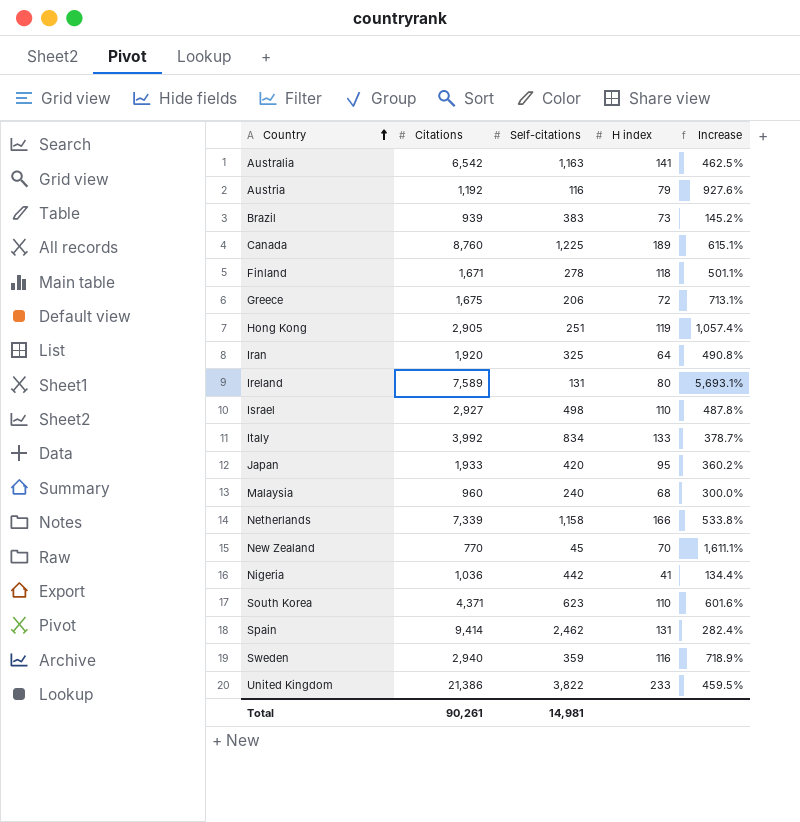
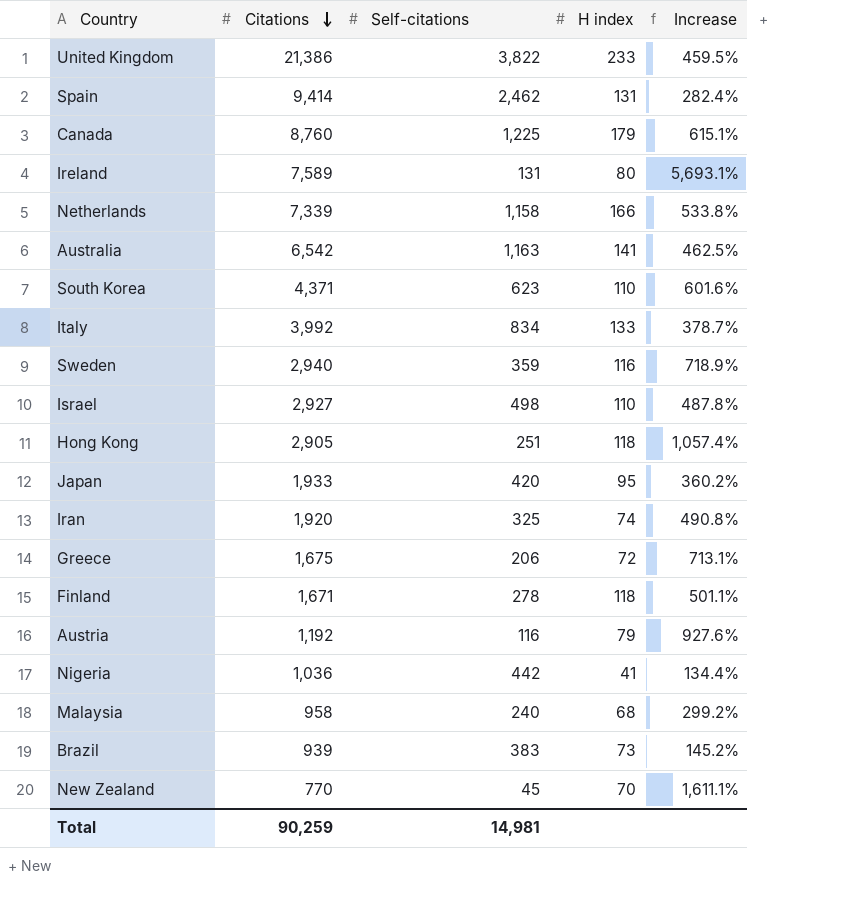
row order: Country ascending -> Citations descending
Canada | H index: 189 -> 179
Hong Kong | H index: 119 -> 118
Iran | H index: 64 -> 74
Malaysia | Citations: 960 -> 958
Malaysia | Increase: 300.0% -> 299.2%
Total | Citations: 90,261 -> 90,259

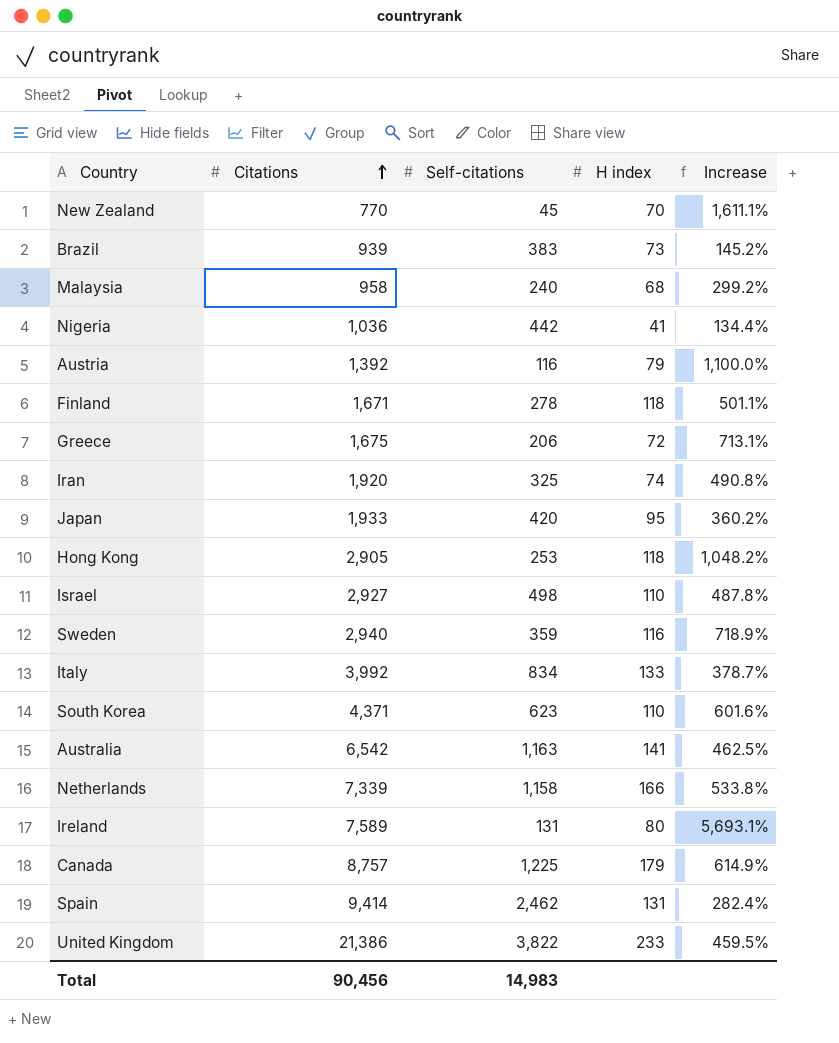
row order: Citations descending -> Citations ascending
Austria | Citations: 1,192 -> 1,392
Austria | Increase: 927.6% -> 1,100.0%
Hong Kong | Self-citations: 251 -> 253
Hong Kong | Increase: 1,057.4% -> 1,048.2%
Canada | Citations: 8,760 -> 8,757
Canada | Increase: 615.1% -> 614.9%
Total | Citations: 90,259 -> 90,456
Total | Self-citations: 14,981 -> 14,983

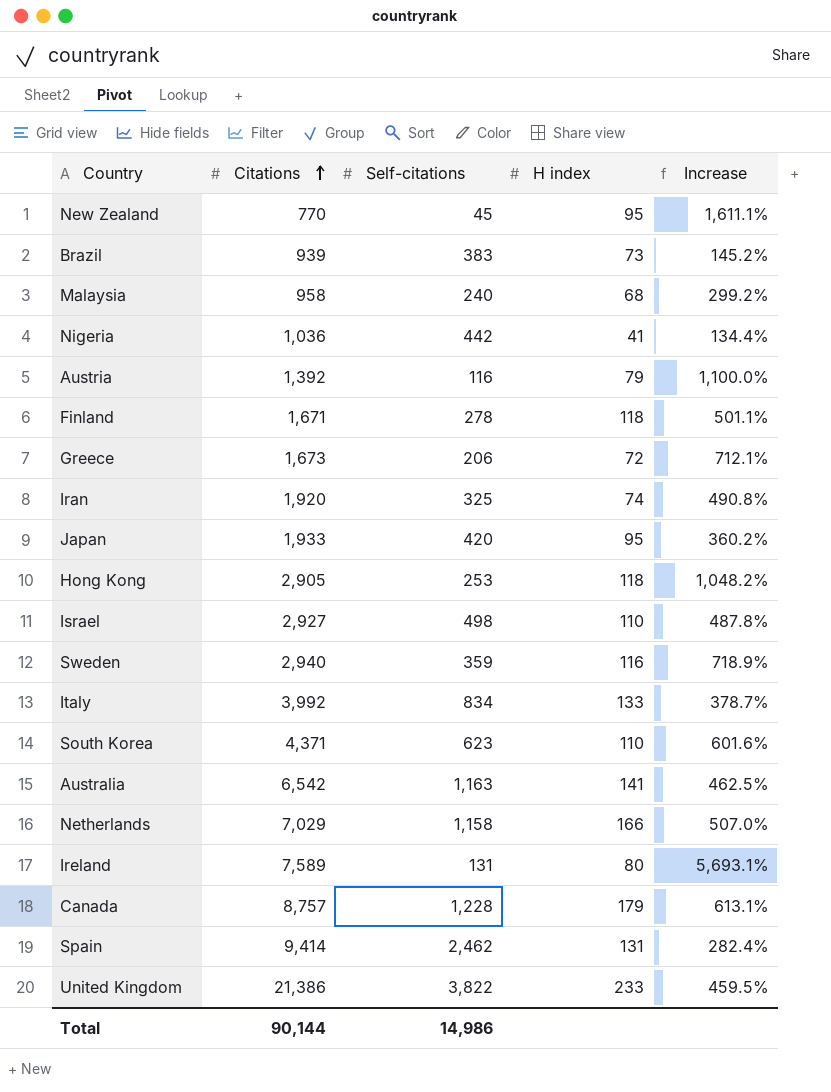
New Zealand | H index: 70 -> 95
Greece | Citations: 1,675 -> 1,673
Greece | Increase: 713.1% -> 712.1%
Netherlands | Citations: 7,339 -> 7,029
Netherlands | Increase: 533.8% -> 507.0%
Canada | Self-citations: 1,225 -> 1,228
Canada | Increase: 614.9% -> 613.1%
Total | Citations: 90,456 -> 90,144
Total | Self-citations: 14,983 -> 14,986

